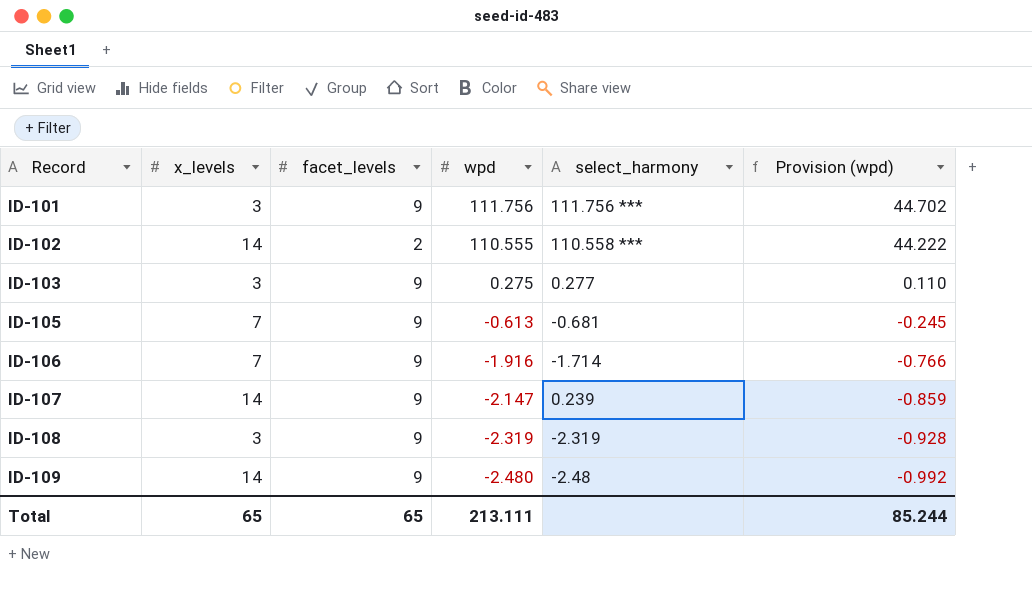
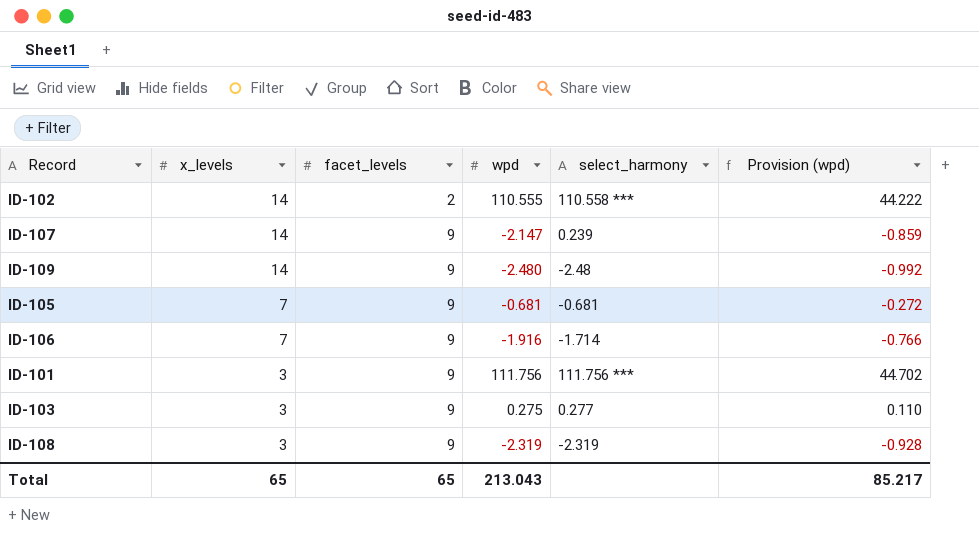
row order: Record ascending -> x_levels descending
ID-105 | wpd: -0.613 -> -0.681
ID-105 | Provision (wpd): -0.245 -> -0.272
Total | wpd: 213.111 -> 213.043
Total | Provision (wpd): 85.244 -> 85.217

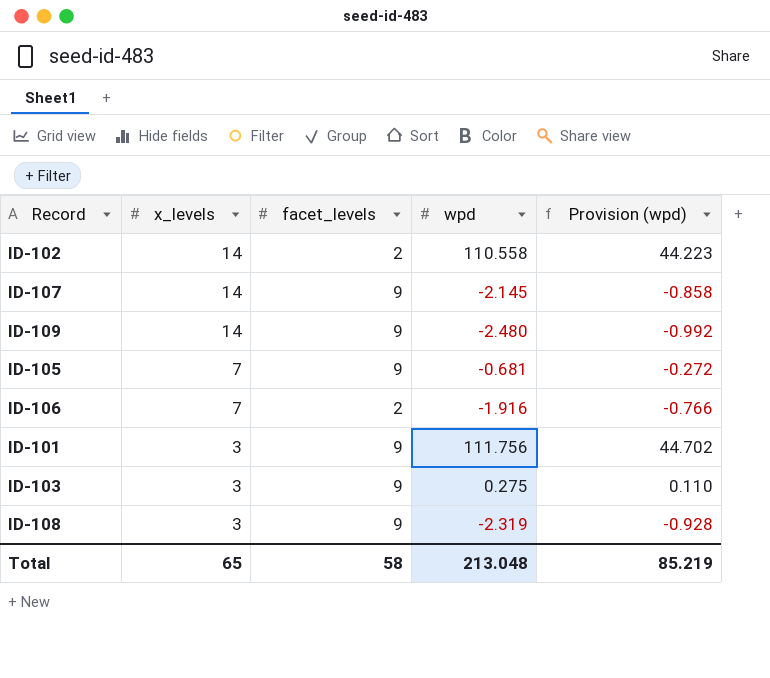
column select_harmony | position: 5 -> none
ID-102 | wpd: 110.555 -> 110.558
ID-102 | Provision (wpd): 44.222 -> 44.223
ID-107 | wpd: -2.147 -> -2.145
ID-107 | Provision (wpd): -0.859 -> -0.858
ID-106 | facet_levels: 9 -> 2
Total | facet_levels: 65 -> 58
Total | wpd: 213.043 -> 213.048
Total | Provision (wpd): 85.217 -> 85.219

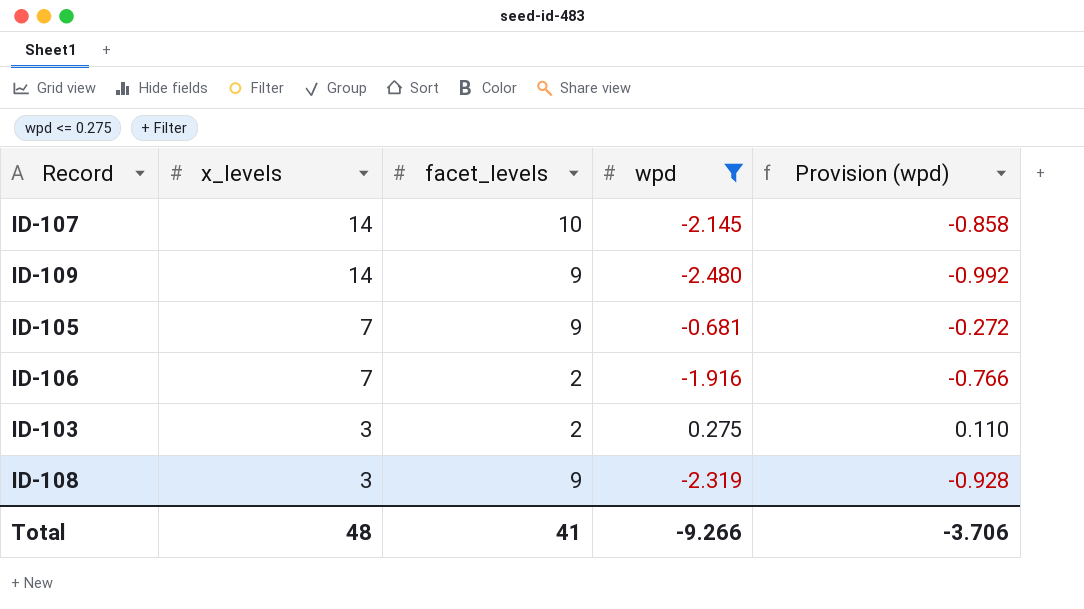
filter: none -> wpd <= 0.275
ID-107 | facet_levels: 9 -> 10
ID-103 | facet_levels: 9 -> 2
Total | x_levels: 65 -> 48
Total | facet_levels: 58 -> 41
Total | wpd: 213.048 -> -9.266
Total | Provision (wpd): 85.219 -> -3.706

